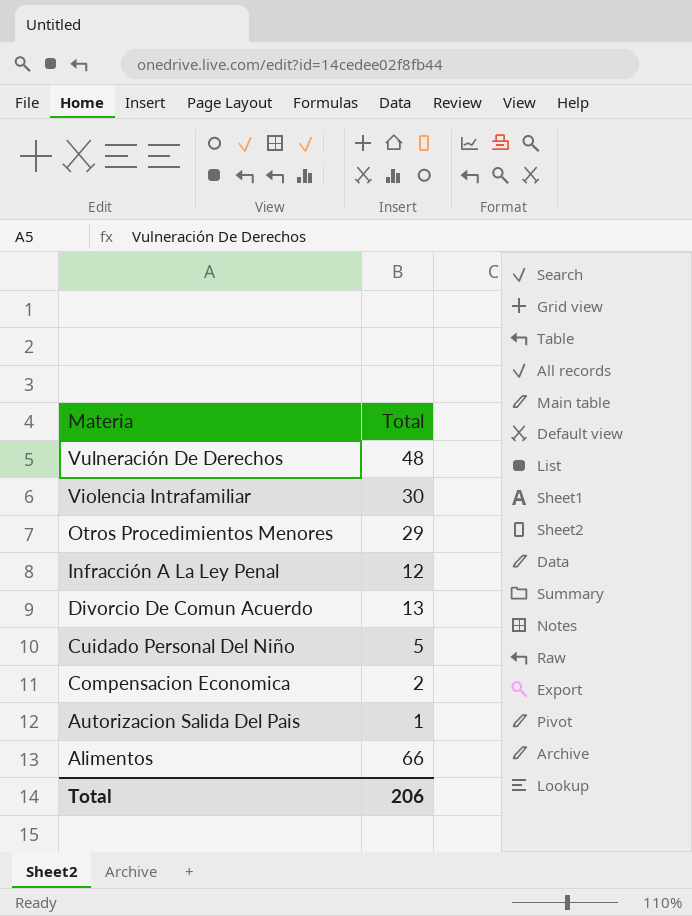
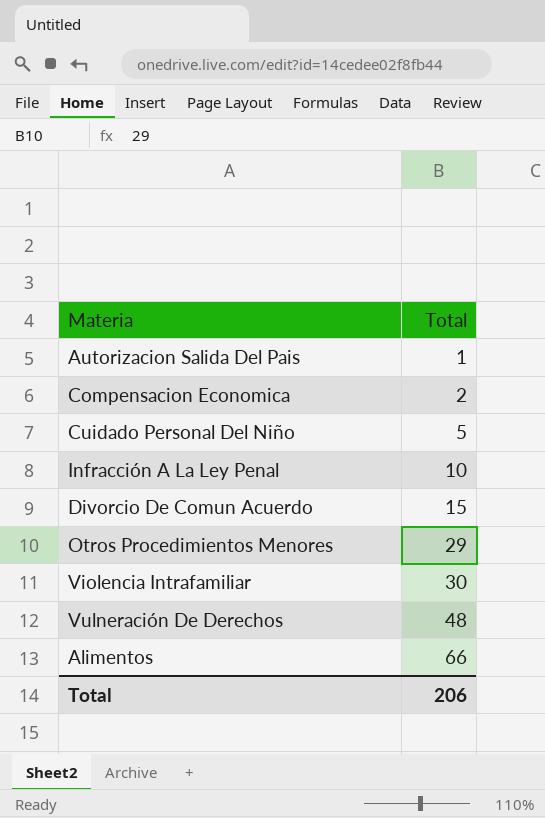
row order: Materia descending -> Total ascending
Infracción A La Ley Penal | Total: 12 -> 10
Divorcio De Comun Acuerdo | Total: 13 -> 15

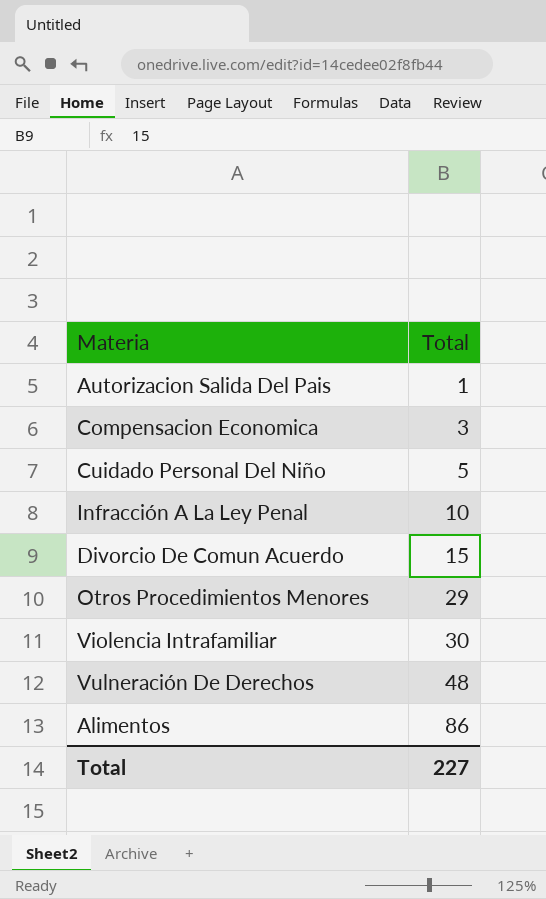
Compensacion Economica | Total: 2 -> 3
Alimentos | Total: 66 -> 86
Total | Total: 206 -> 227

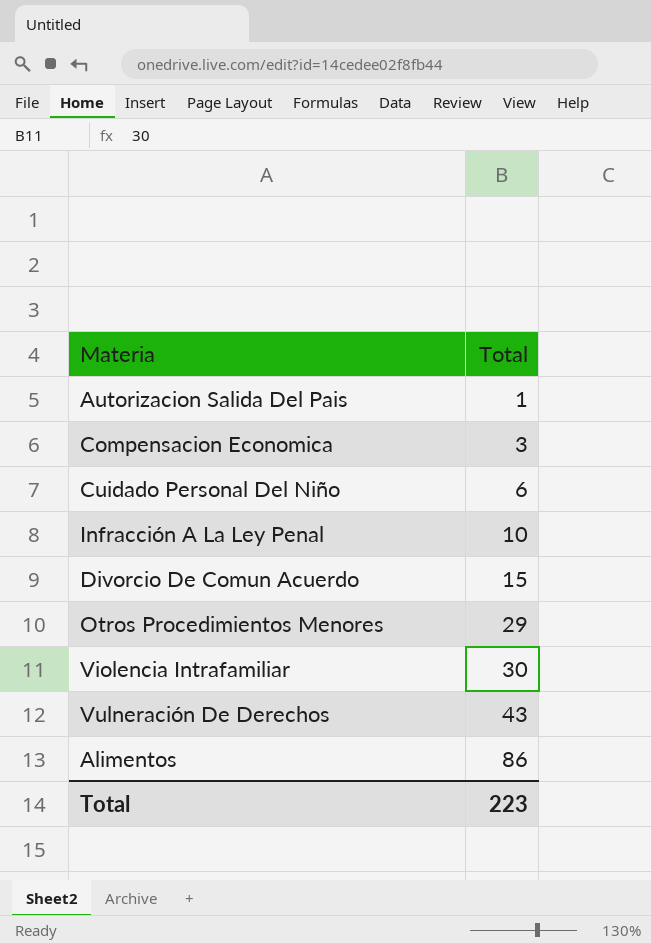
Cuidado Personal Del Niño | Total: 5 -> 6
Vulneración De Derechos | Total: 48 -> 43
Total | Total: 227 -> 223

